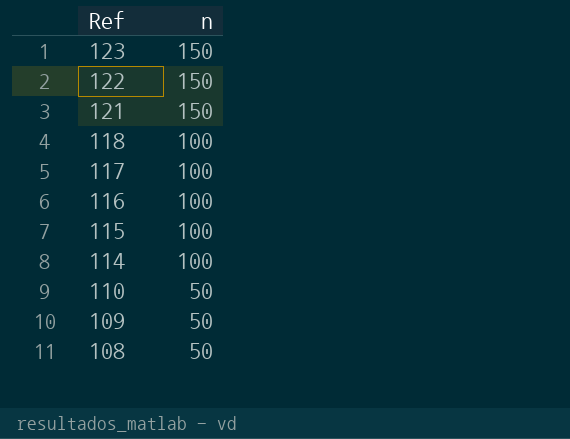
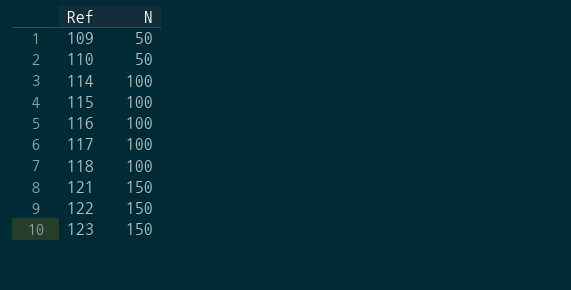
row order: Ref descending -> Ref ascending
column name: n -> N
row 108: 50 -> none

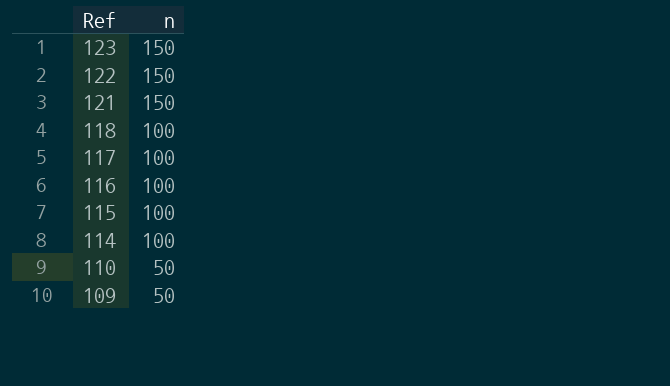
row order: Ref ascending -> Ref descending
column name: N -> n

